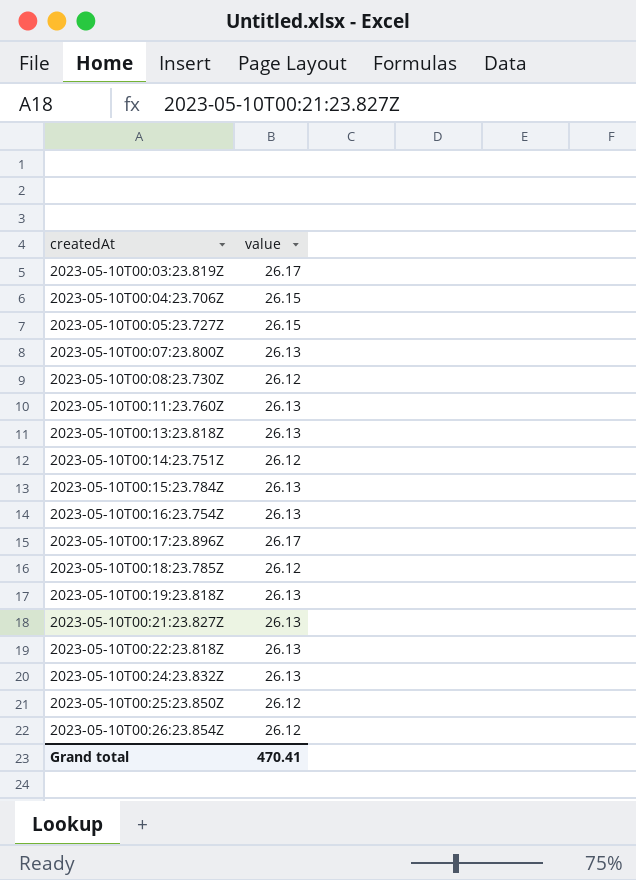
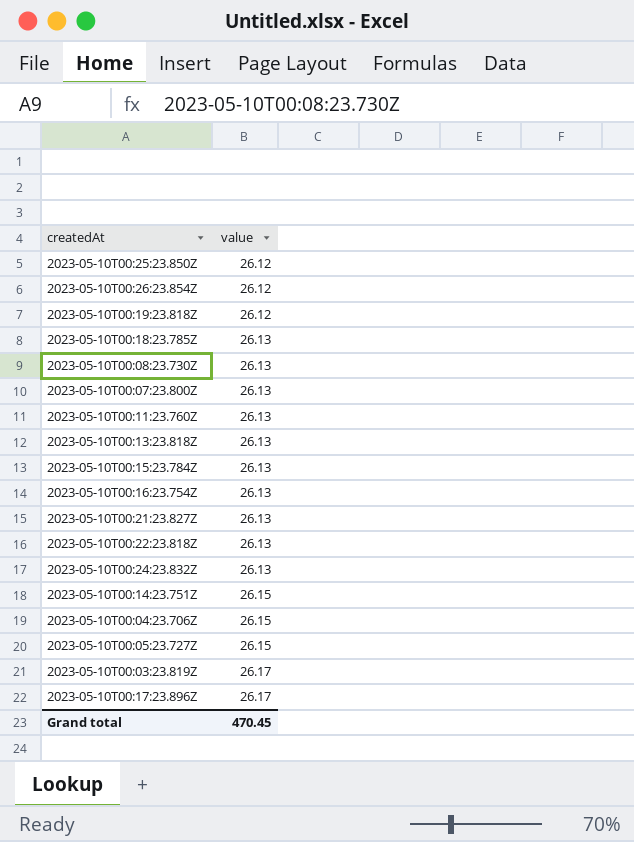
row order: createdAt ascending -> value ascending
2023-05-10T00:19:23.818Z | value: 26.13 -> 26.12
2023-05-10T00:18:23.785Z | value: 26.12 -> 26.13
2023-05-10T00:08:23.730Z | value: 26.12 -> 26.13
2023-05-10T00:14:23.751Z | value: 26.12 -> 26.15
Grand total | value: 470.41 -> 470.45

